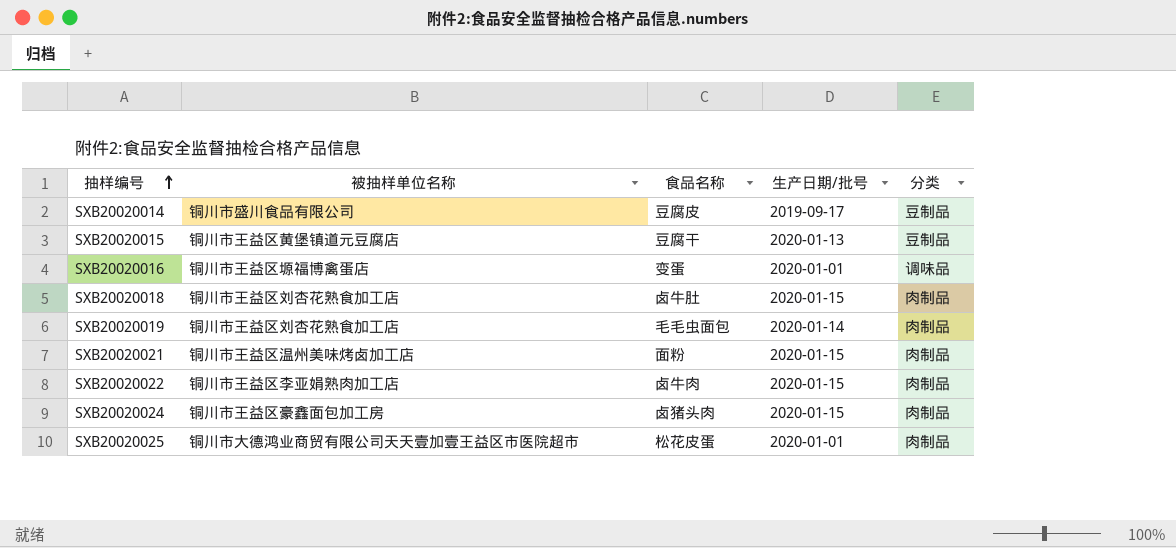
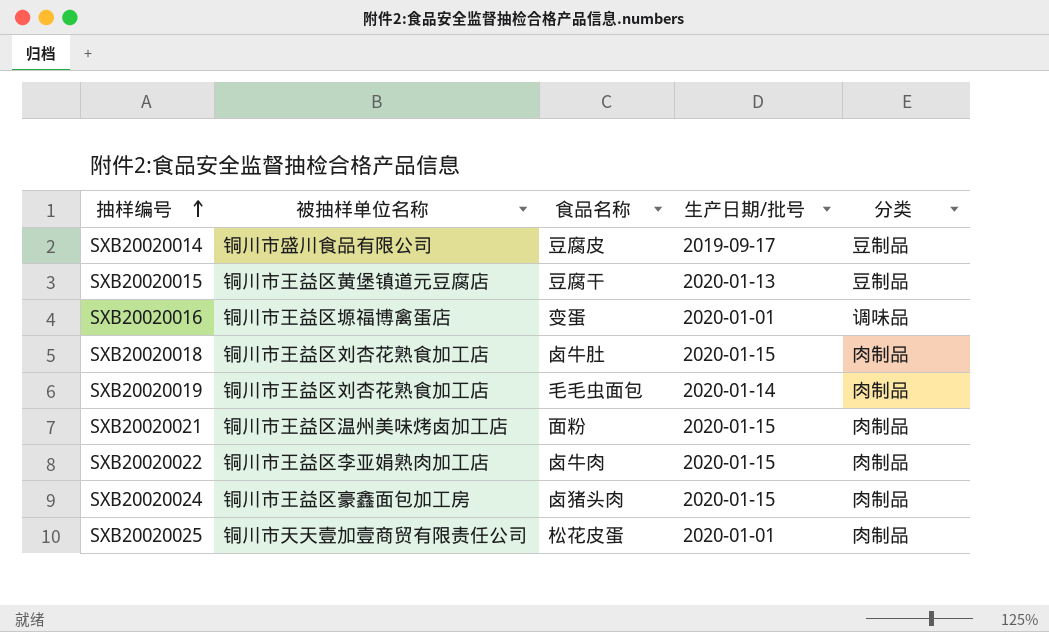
SXB20020025 | 被抽样单位名称: 铜川市大德鸿业商贸有限公司天天壹加壹王益区市医院超市 -> 铜川市天天壹加壹商贸有限责任公司

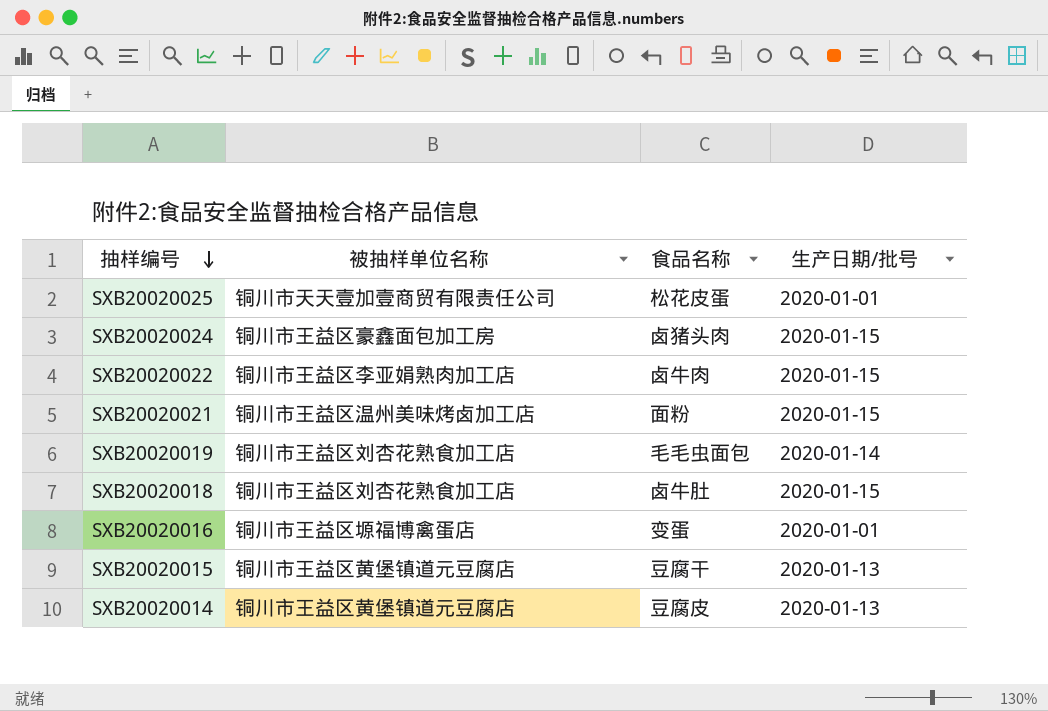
row order: 抽样编号 ascending -> 抽样编号 descending
column 分类 | position: 5 -> none
SXB20020014 | 被抽样单位名称: 铜川市盛川食品有限公司 -> 铜川市王益区黄堡镇道元豆腐店
SXB20020014 | 生产日期/批号: 2019-09-17 -> 2020-01-13

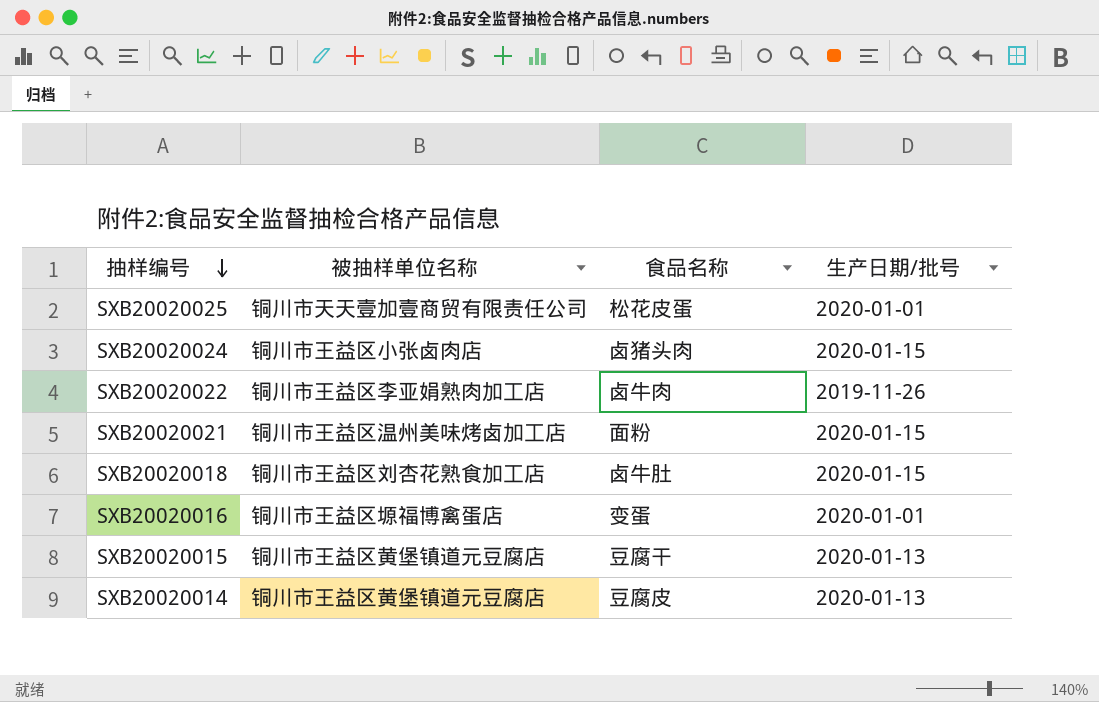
row SXB20020019: 铜川市王益区刘杏花熟食加工店 | 毛毛虫面包 | 2020-01-14 -> none
SXB20020024 | 被抽样单位名称: 铜川市王益区豪鑫面包加工房 -> 铜川市王益区小张卤肉店
SXB20020022 | 生产日期/批号: 2020-01-15 -> 2019-11-26

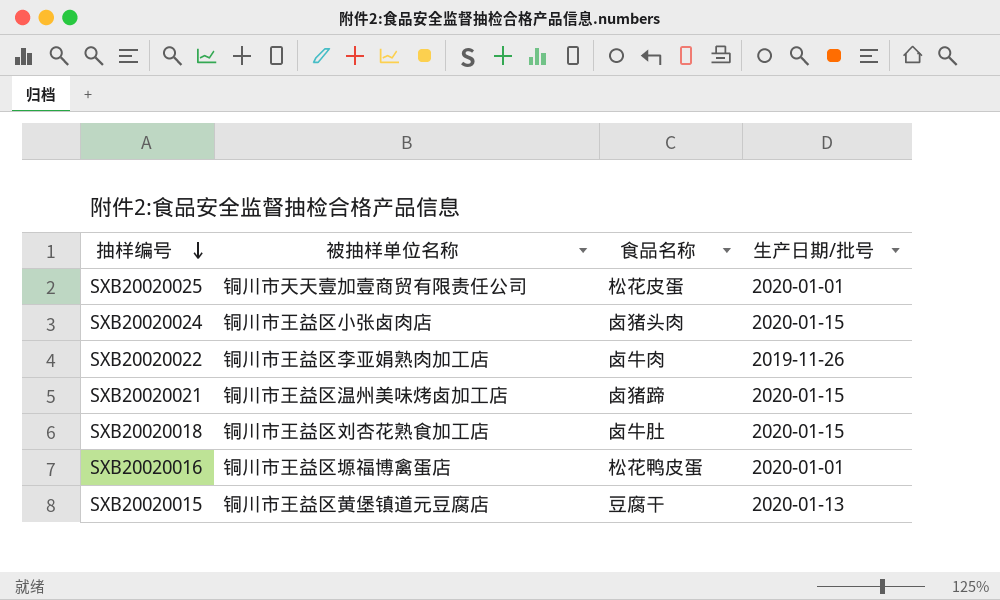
row SXB20020014: 铜川市王益区黄堡镇道元豆腐店 | 豆腐皮 | 2020-01-13 -> none
SXB20020021 | 食品名称: 面粉 -> 卤猪蹄
SXB20020016 | 食品名称: 变蛋 -> 松花鸭皮蛋

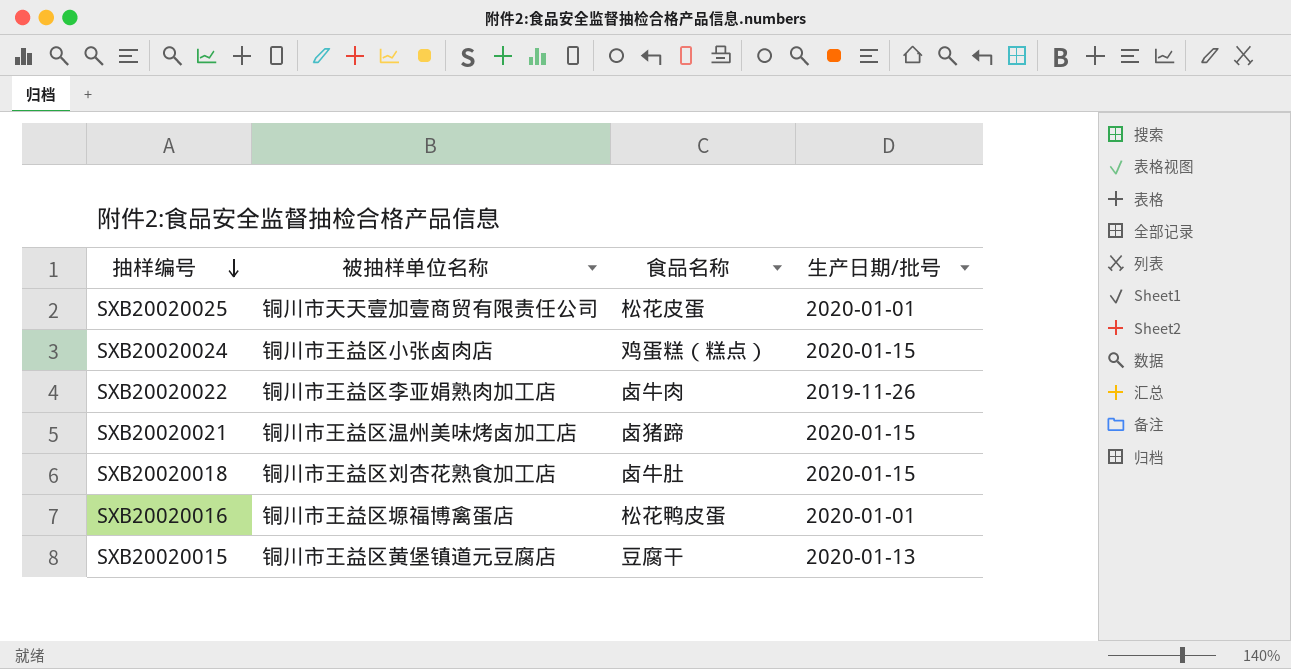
SXB20020024 | 食品名称: 卤猪头肉 -> 鸡蛋糕（糕点）

